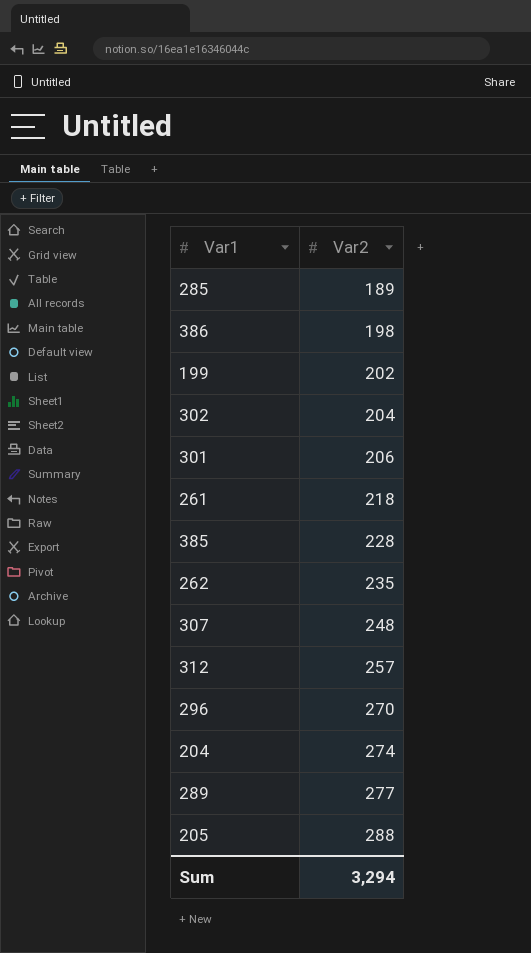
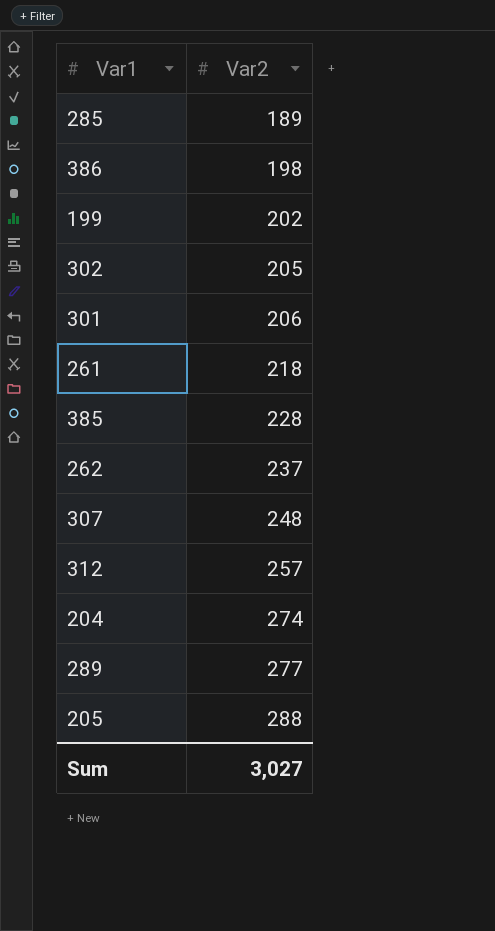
row 296: 270 -> none
302 | Var2: 204 -> 205
262 | Var2: 235 -> 237
Sum | Var2: 3,294 -> 3,027

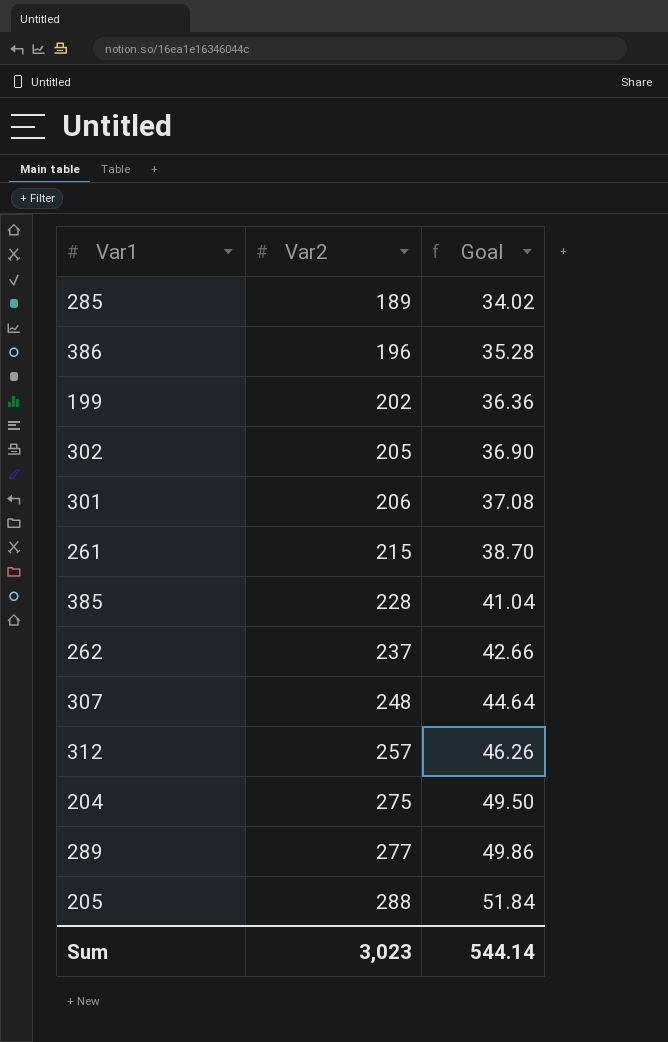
column Goal | formula: none -> [Var2] * 0.18
386 | Var2: 198 -> 196
261 | Var2: 218 -> 215
204 | Var2: 274 -> 275
Sum | Var2: 3,027 -> 3,023

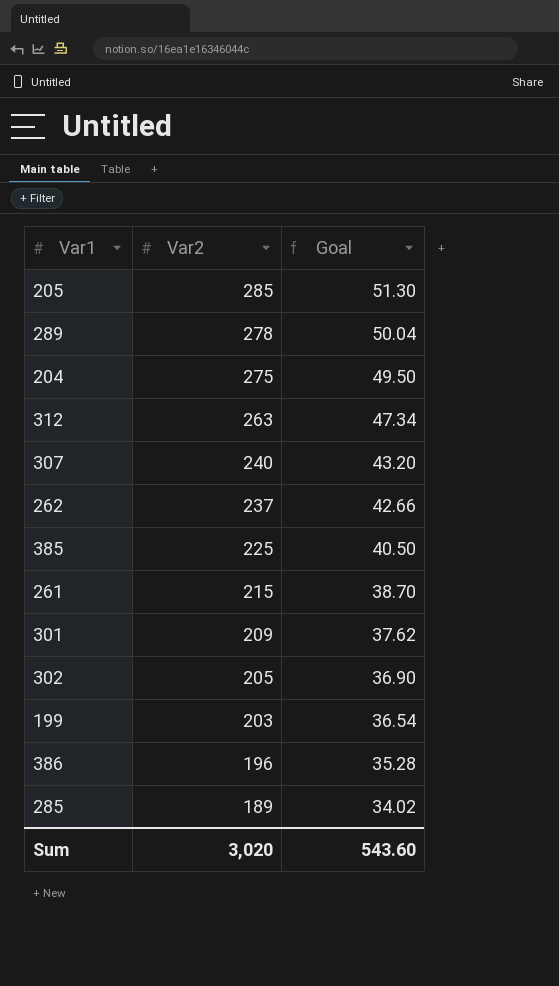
row order: Var2 ascending -> Var2 descending
205 | Var2: 288 -> 285
205 | Goal: 51.84 -> 51.30
289 | Var2: 277 -> 278
289 | Goal: 49.86 -> 50.04
312 | Var2: 257 -> 263
312 | Goal: 46.26 -> 47.34
307 | Var2: 248 -> 240
307 | Goal: 44.64 -> 43.20
385 | Var2: 228 -> 225
385 | Goal: 41.04 -> 40.50
301 | Var2: 206 -> 209
301 | Goal: 37.08 -> 37.62
199 | Var2: 202 -> 203
199 | Goal: 36.36 -> 36.54
Sum | Var2: 3,023 -> 3,020
Sum | Goal: 544.14 -> 543.60

